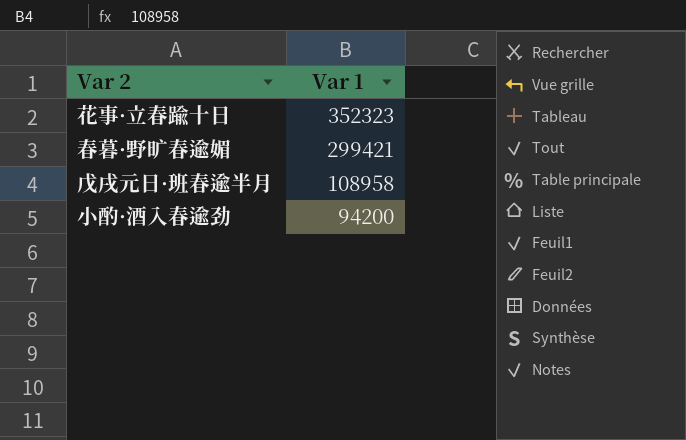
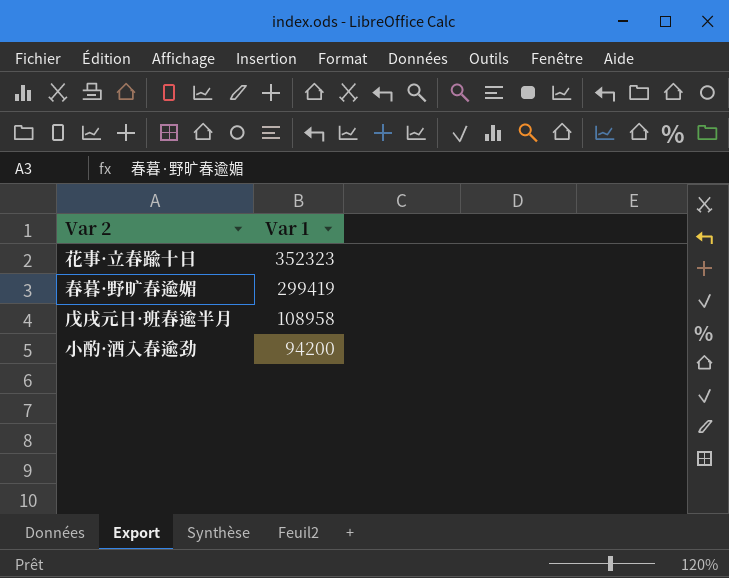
春暮·野旷春逾媚 | Var 1: 299421 -> 299419

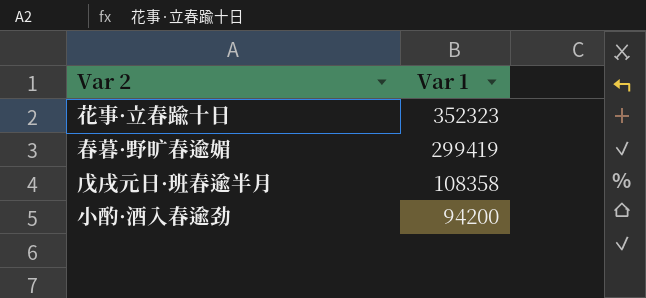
戊戌元日·班春逾半月 | Var 1: 108958 -> 108358

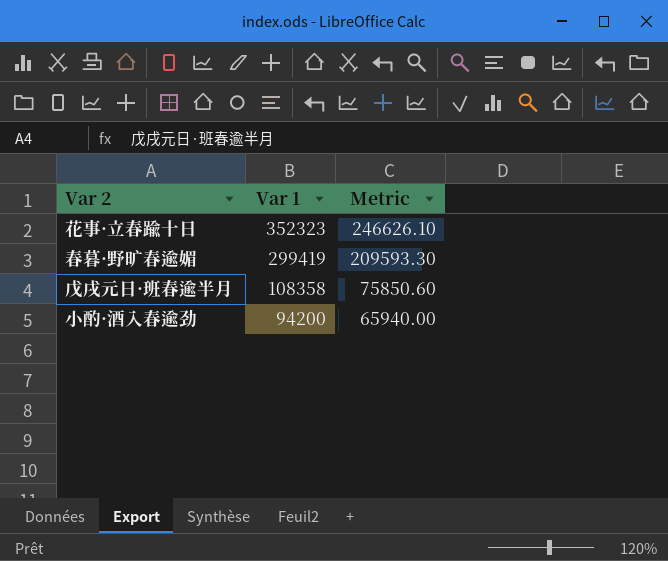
column Metric | formula: none -> [Var 1] * 0.7

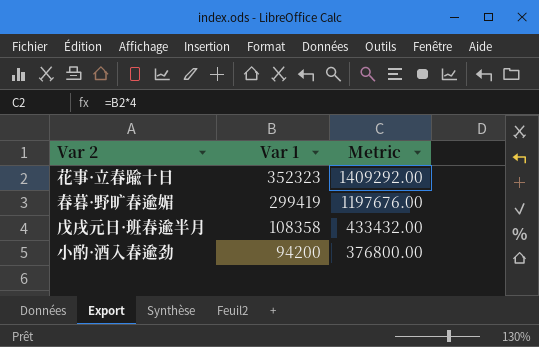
column Metric | formula: [Var 1] * 0.7 -> [Var 1] * 4

